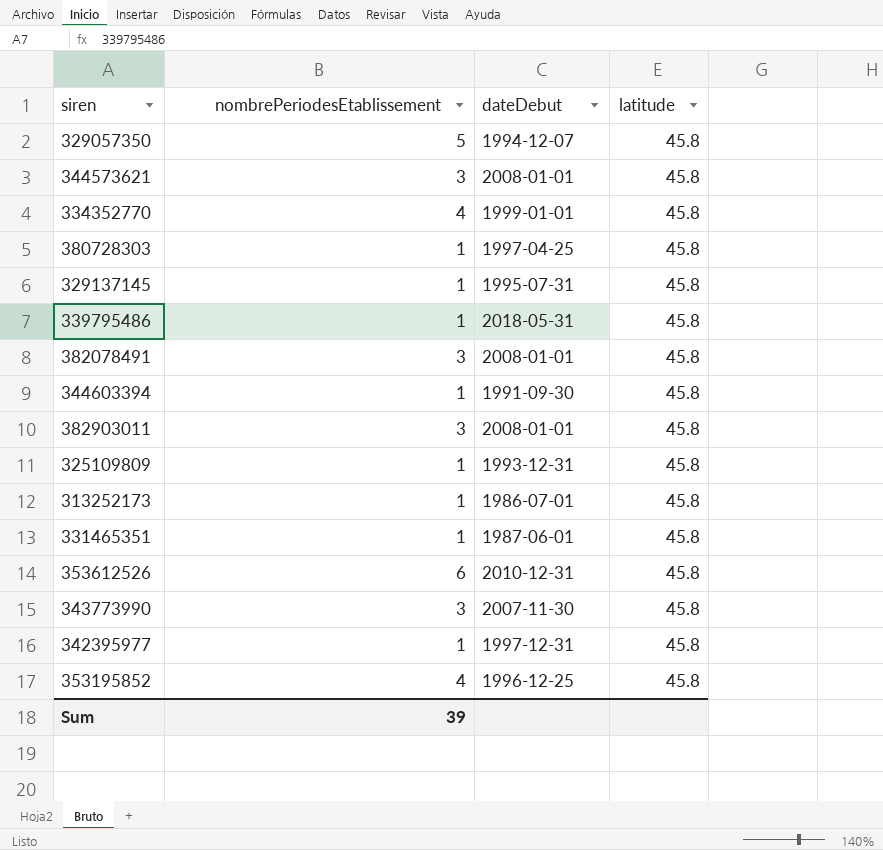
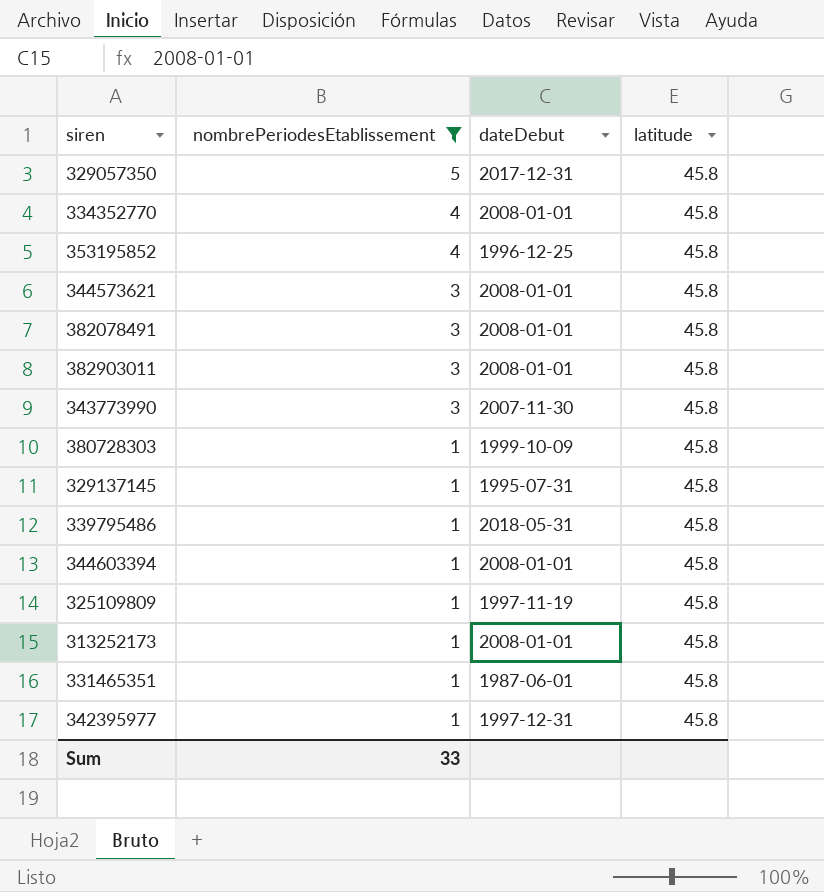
filter: none -> nombrePeriodesEtablissement != 6
row order: none -> nombrePeriodesEtablissement descending
329057350 | dateDebut: 1994-12-07 -> 2017-12-31
334352770 | dateDebut: 1999-01-01 -> 2008-01-01
380728303 | dateDebut: 1997-04-25 -> 1999-10-09
344603394 | dateDebut: 1991-09-30 -> 2008-01-01
325109809 | dateDebut: 1993-12-31 -> 1997-11-19
313252173 | dateDebut: 1986-07-01 -> 2008-01-01
Sum | nombrePeriodesEtablissement: 39 -> 33

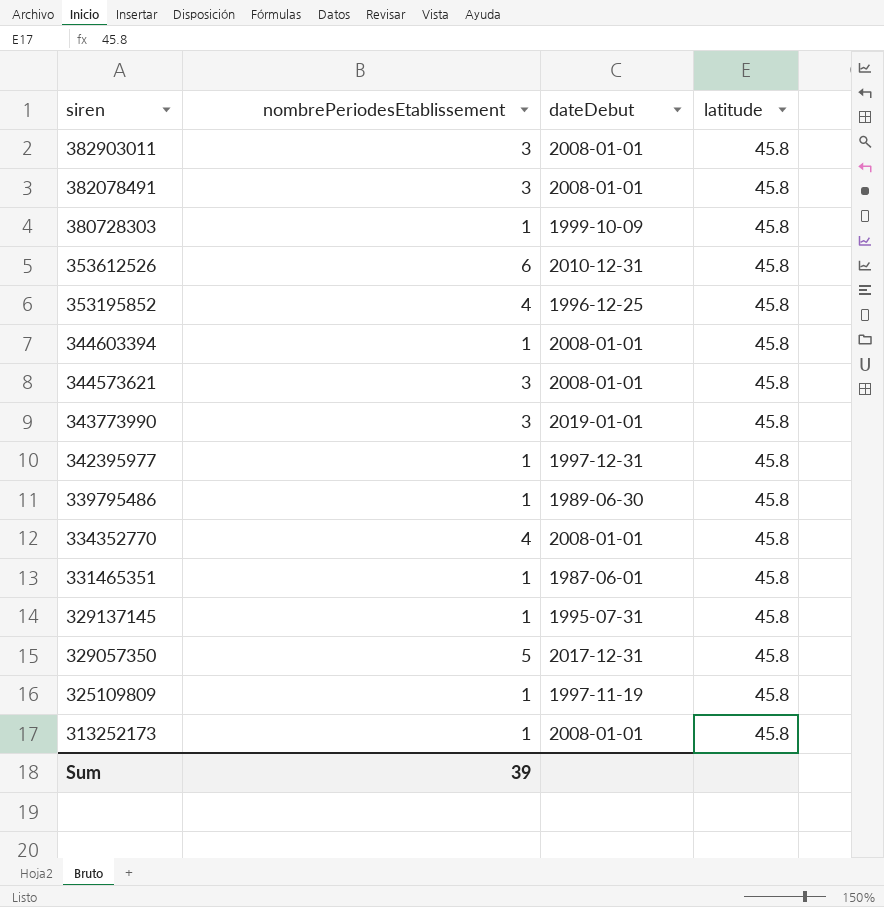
filter: nombrePeriodesEtablissement != 6 -> none
row order: nombrePeriodesEtablissement descending -> siren descending
343773990 | dateDebut: 2007-11-30 -> 2019-01-01
339795486 | dateDebut: 2018-05-31 -> 1989-06-30
Sum | nombrePeriodesEtablissement: 33 -> 39

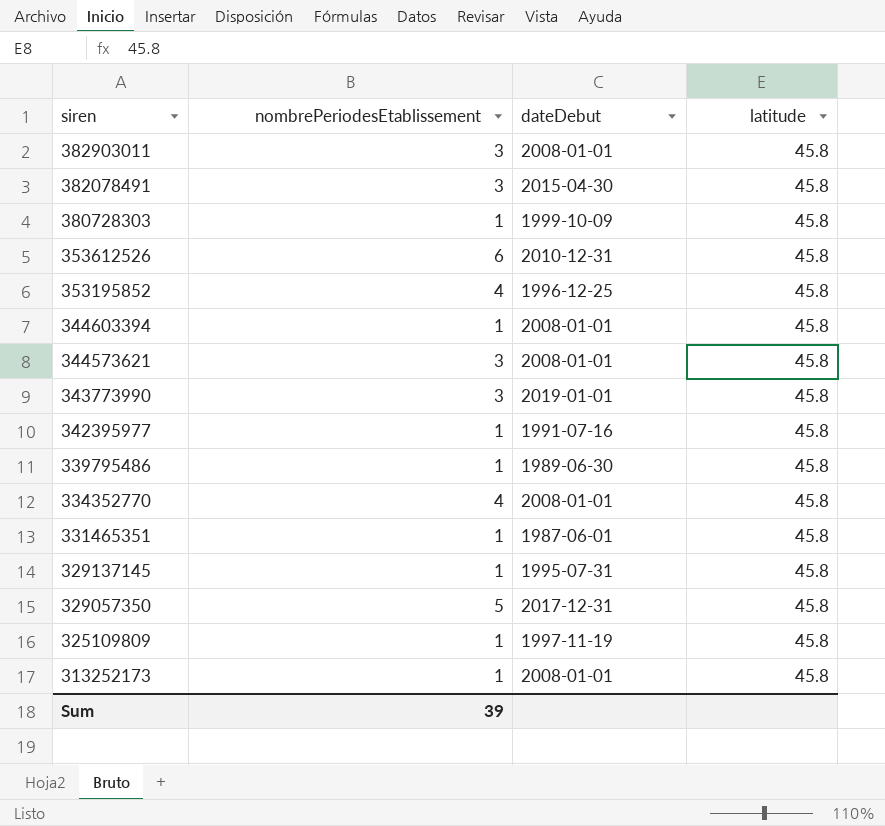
382078491 | dateDebut: 2008-01-01 -> 2015-04-30
342395977 | dateDebut: 1997-12-31 -> 1991-07-16

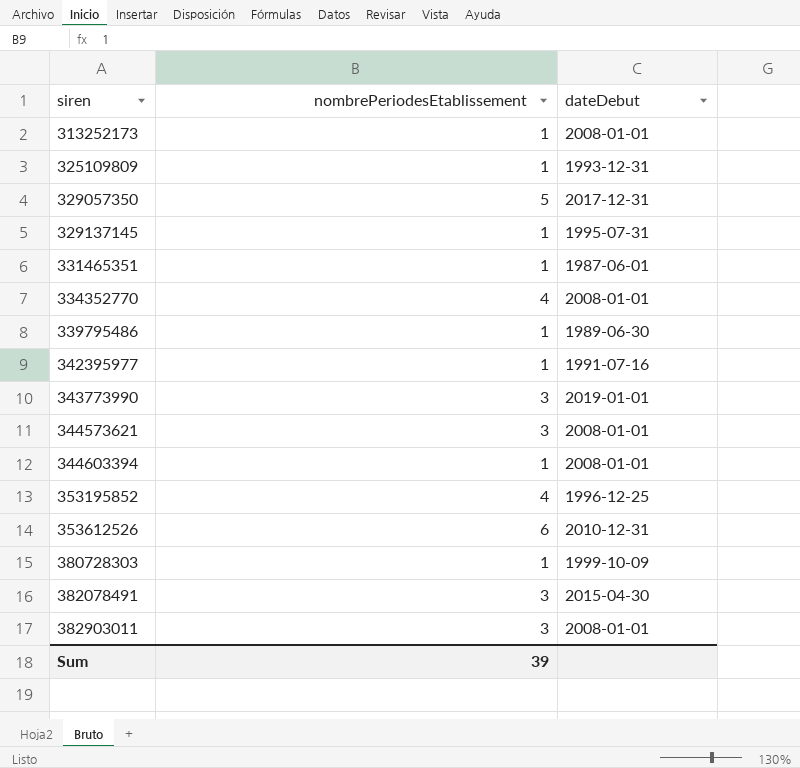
row order: siren descending -> siren ascending
column latitude | position: 4 -> none
325109809 | dateDebut: 1997-11-19 -> 1993-12-31

